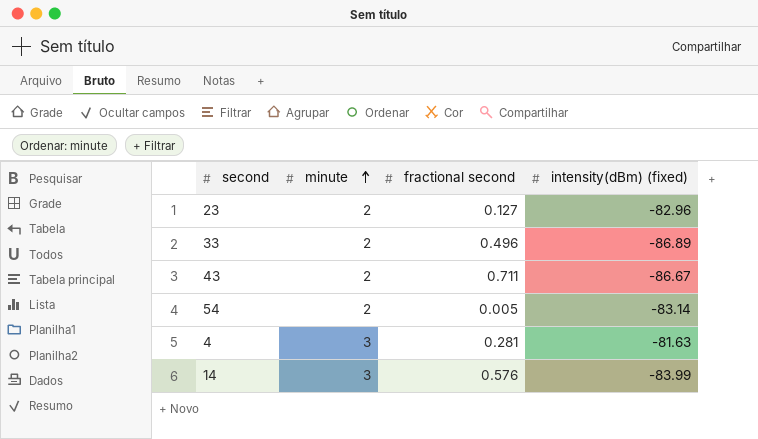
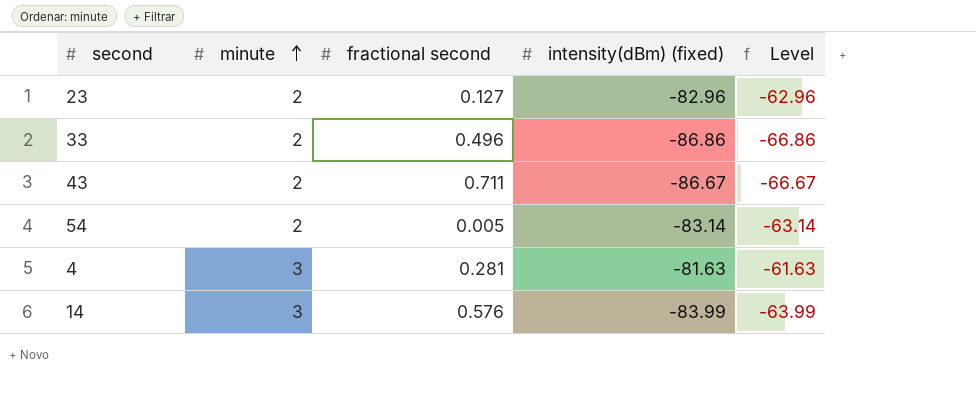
column Level | formula: none -> [intensity(dBm) (fixed)] + 20
33 | intensity(dBm) (fixed): -86.89 -> -86.86

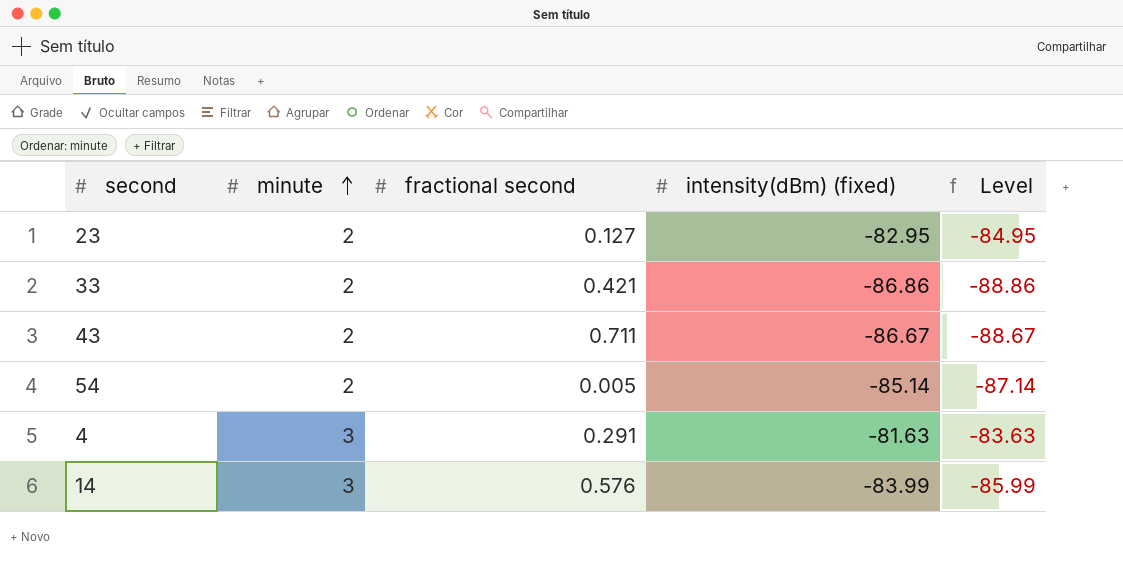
column Level | formula: [intensity(dBm) (fixed)] + 20 -> [intensity(dBm) (fixed)] - 2
23 | intensity(dBm) (fixed): -82.96 -> -82.95
33 | fractional second: 0.496 -> 0.421
54 | intensity(dBm) (fixed): -83.14 -> -85.14
4 | fractional second: 0.281 -> 0.291

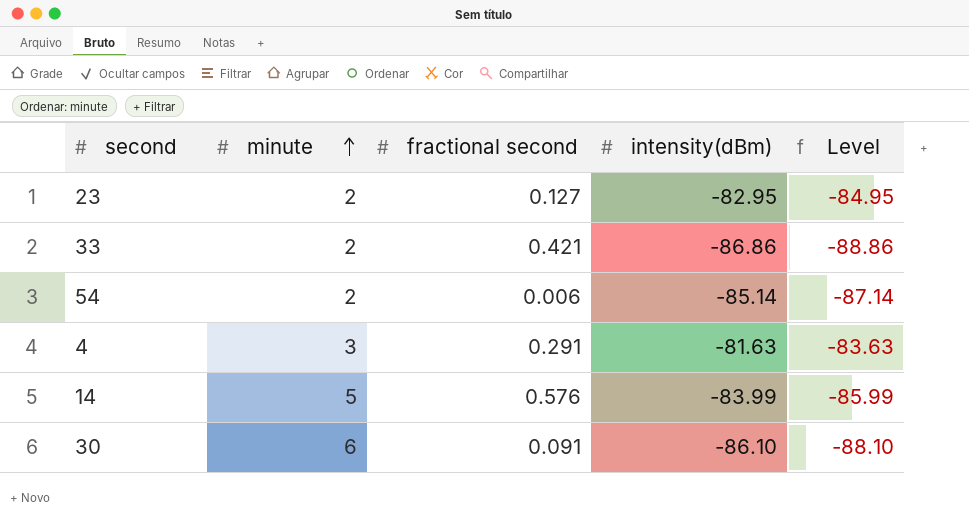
column name: intensity(dBm) (fixed) -> intensity(dBm)
row 43: 2 | 0.711 | -86.67 | -88.67 -> none
54 | fractional second: 0.005 -> 0.006
14 | minute: 3 -> 5
row 30: none -> 6 | 0.091 | -86.10 | -88.10

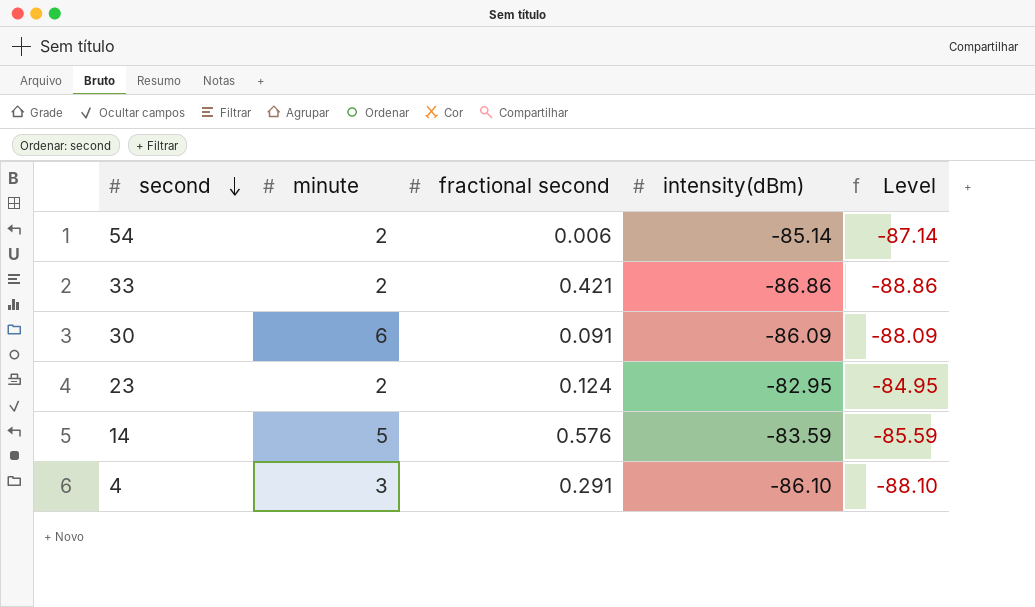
row order: minute ascending -> second descending
30 | intensity(dBm): -86.10 -> -86.09
30 | Level: -88.10 -> -88.09
23 | fractional second: 0.127 -> 0.124
14 | intensity(dBm): -83.99 -> -83.59
14 | Level: -85.99 -> -85.59
4 | intensity(dBm): -81.63 -> -86.10
4 | Level: -83.63 -> -88.10

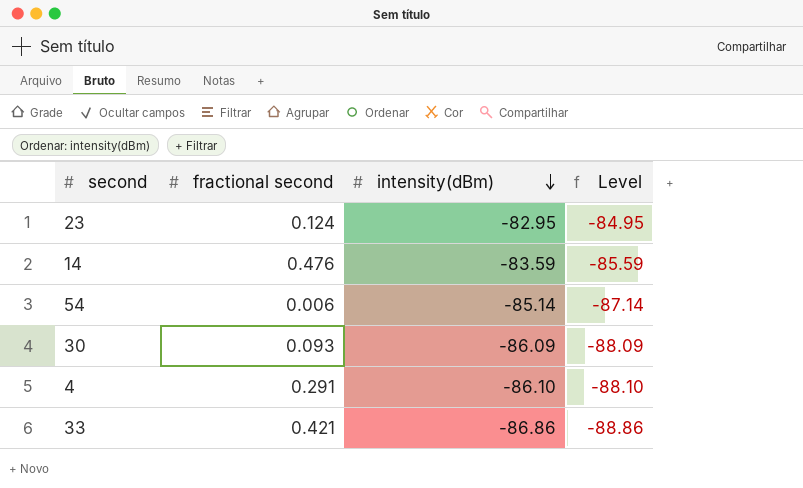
row order: second descending -> intensity(dBm) descending
column minute | position: 2 -> none
14 | fractional second: 0.576 -> 0.476
30 | fractional second: 0.091 -> 0.093

